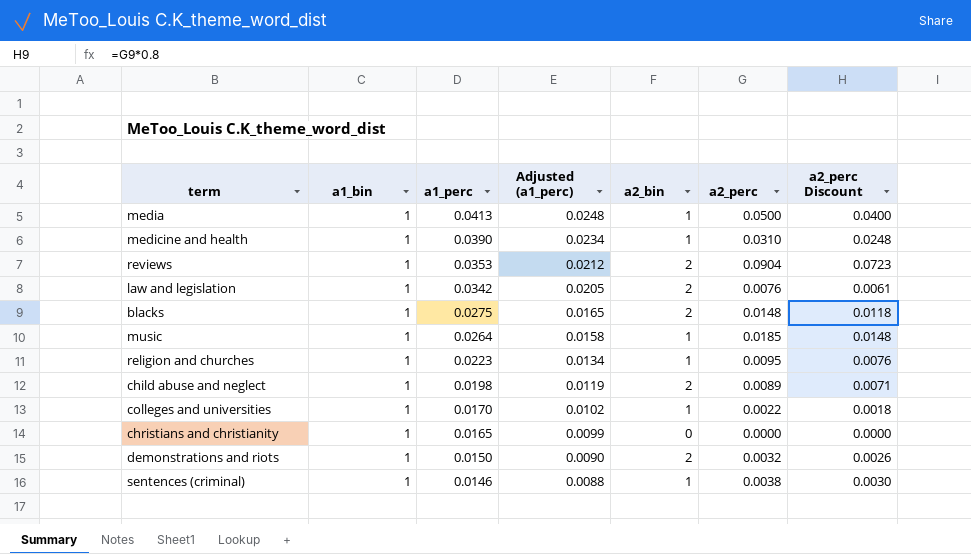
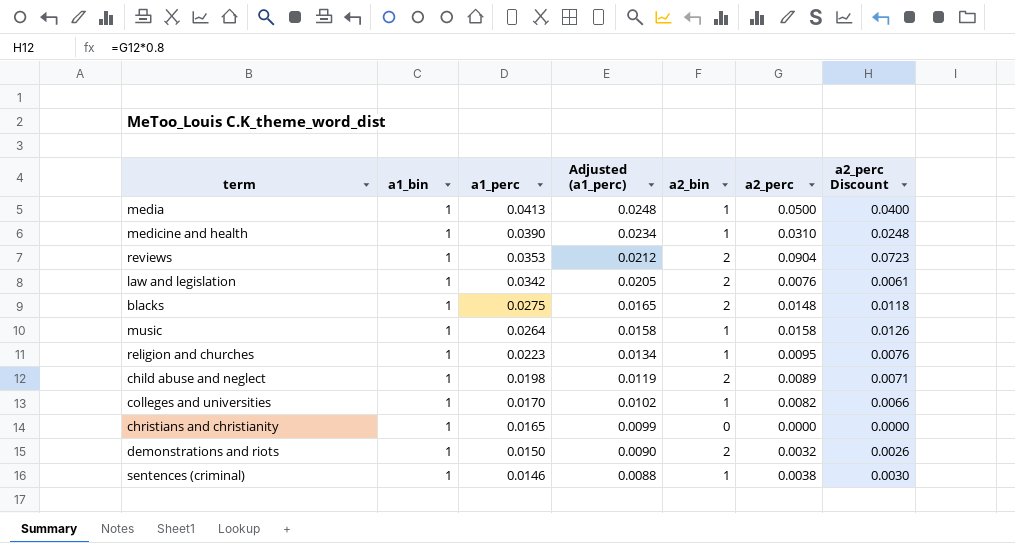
music | a2_perc: 0.0185 -> 0.0158
music | a2_perc Discount: 0.0148 -> 0.0126
colleges and universities | a2_perc: 0.0022 -> 0.0082
colleges and universities | a2_perc Discount: 0.0018 -> 0.0066

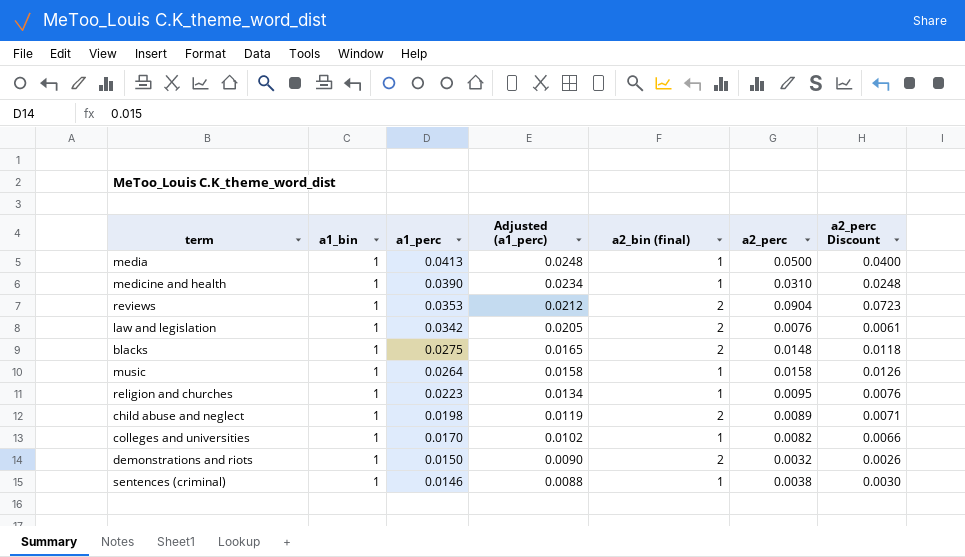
column name: a2_bin -> a2_bin (final)
row christians and christianity: 1 | 0.0165 | 0.0099 | 0 | 0.0000 | 0.0000 -> none

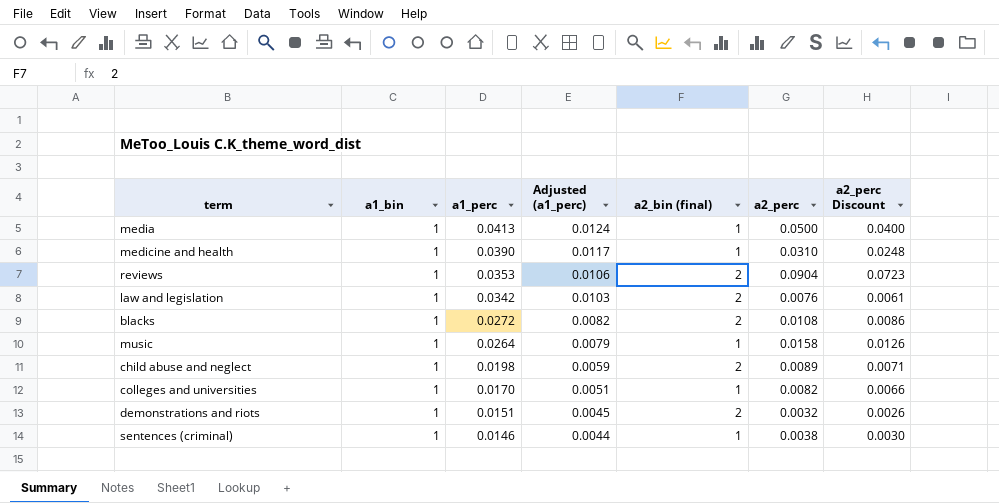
column Adjusted (a1_perc) | formula: [a1_perc] * 0.6 -> [a1_perc] * 0.3
row religion and churches: 1 | 0.0223 | 0.0134 | 1 | 0.0095 | 0.0076 -> none
blacks | a1_perc: 0.0275 -> 0.0272
blacks | a2_perc: 0.0148 -> 0.0108
blacks | a2_perc Discount: 0.0118 -> 0.0086
demonstrations and riots | a1_perc: 0.0150 -> 0.0151

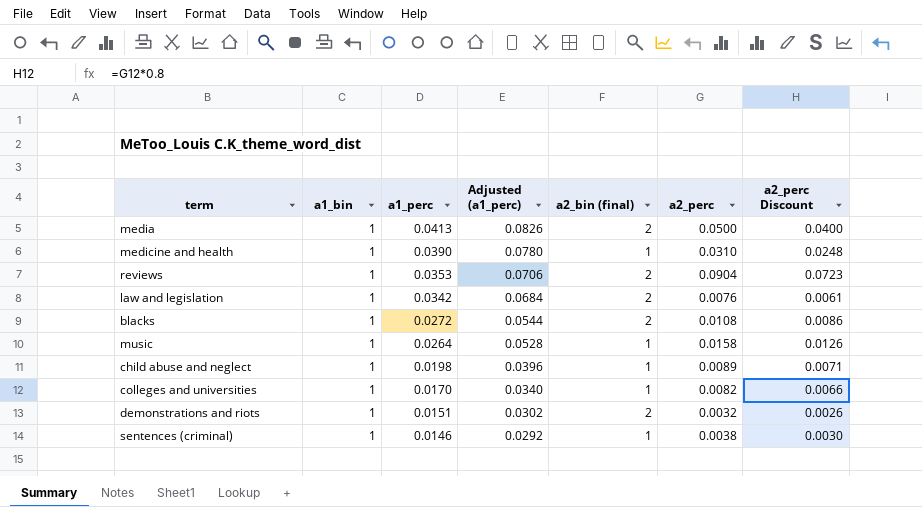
column Adjusted (a1_perc) | formula: [a1_perc] * 0.3 -> [a1_perc] * 2
media | a2_bin (final): 1 -> 2
child abuse and neglect | a2_bin (final): 2 -> 1

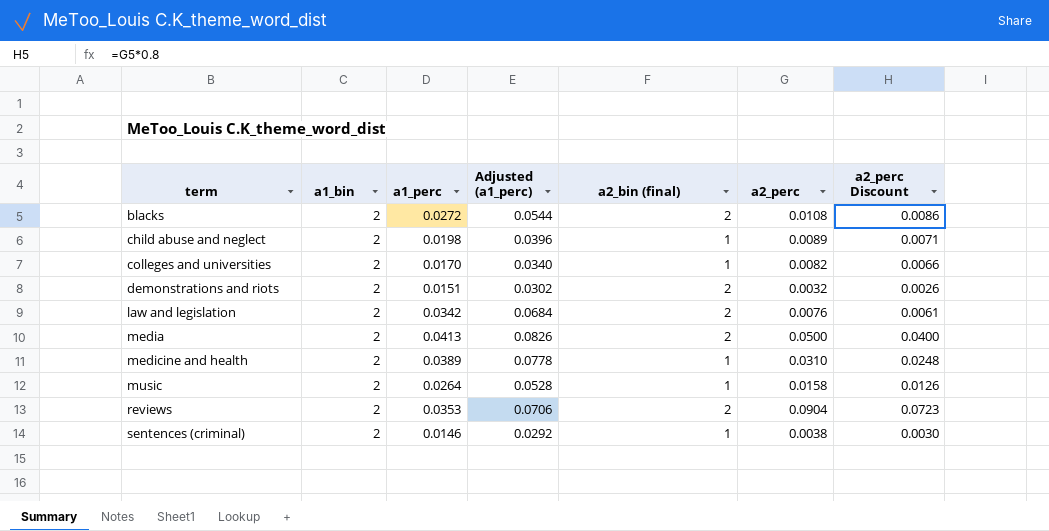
row order: a1_perc descending -> term ascending
blacks | a1_bin: 1 -> 2
child abuse and neglect | a1_bin: 1 -> 2
colleges and universities | a1_bin: 1 -> 2
demonstrations and riots | a1_bin: 1 -> 2
law and legislation | a1_bin: 1 -> 2
media | a1_bin: 1 -> 2
medicine and health | a1_bin: 1 -> 2
medicine and health | a1_perc: 0.0390 -> 0.0389
medicine and health | Adjusted (a1_perc): 0.0780 -> 0.0778
music | a1_bin: 1 -> 2
reviews | a1_bin: 1 -> 2
sentences (criminal) | a1_bin: 1 -> 2

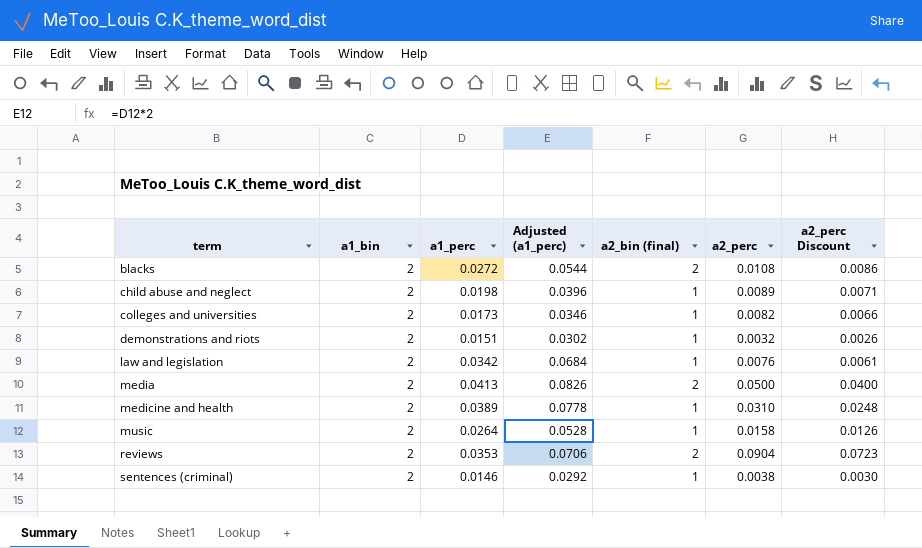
colleges and universities | a1_perc: 0.0170 -> 0.0173
colleges and universities | Adjusted (a1_perc): 0.0340 -> 0.0346
demonstrations and riots | a2_bin (final): 2 -> 1
law and legislation | a2_bin (final): 2 -> 1

